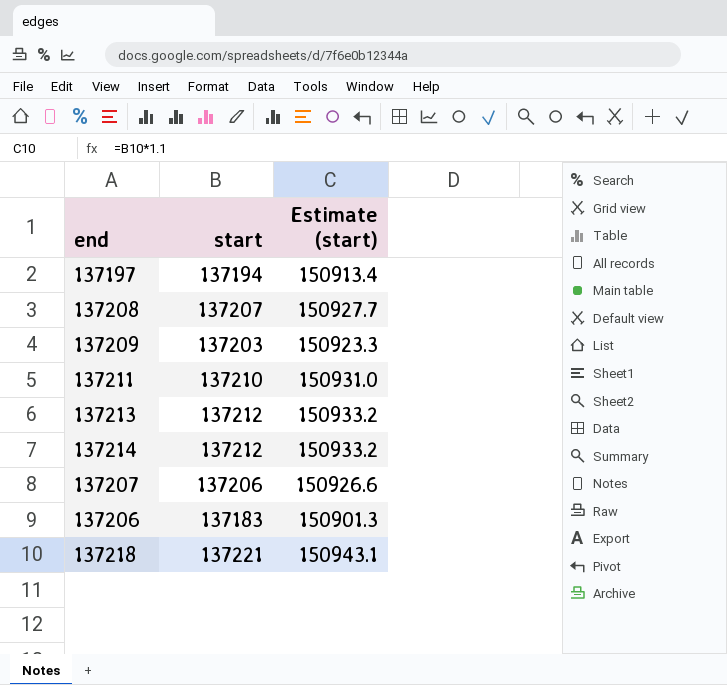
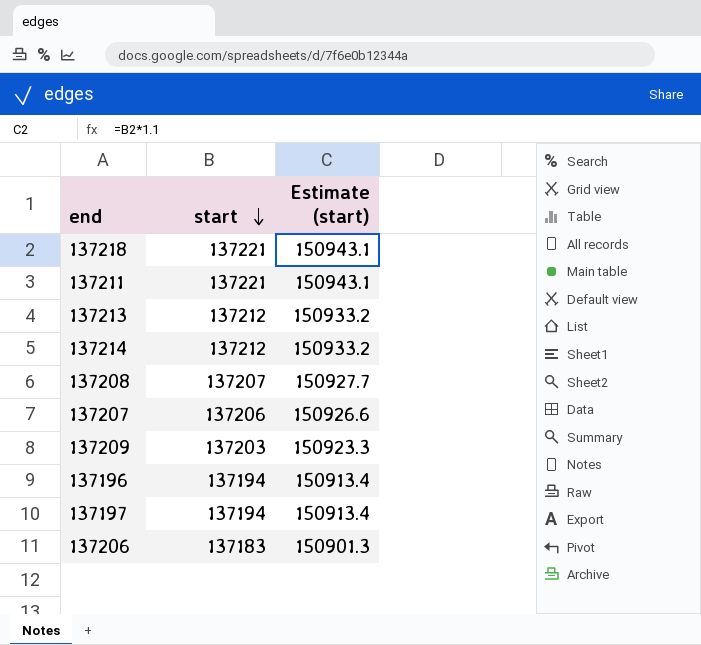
row order: none -> start descending
137211 | start: 137210 -> 137221
137211 | Estimate (start): 150931.0 -> 150943.1
row 137196: none -> 137194 | 150913.4

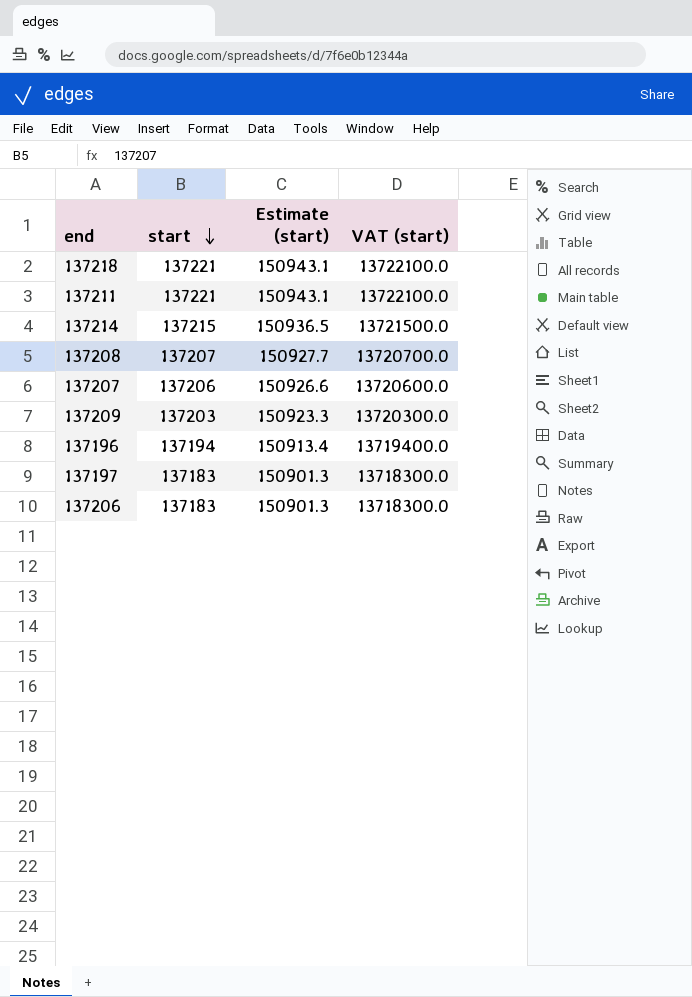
column VAT (start) | formula: none -> [start] * 100
row 137213: 137212 | 150933.2 -> none
137214 | start: 137212 -> 137215
137214 | Estimate (start): 150933.2 -> 150936.5
137197 | start: 137194 -> 137183
137197 | Estimate (start): 150913.4 -> 150901.3

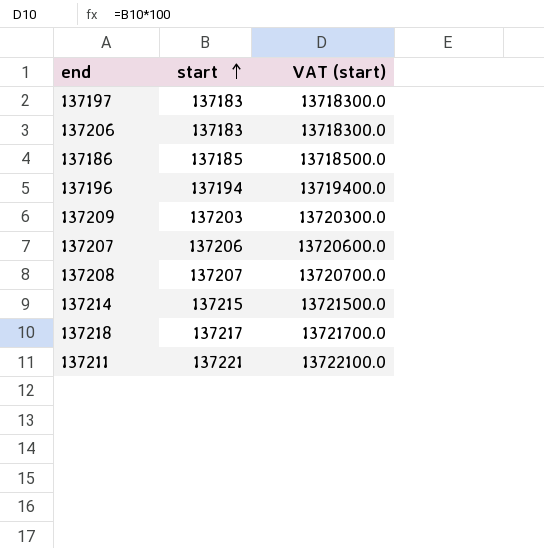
row order: start descending -> start ascending
column Estimate (start) | formula: [start] * 1.1 -> none
row 137186: none -> 137185 | 13718500.0
137218 | start: 137221 -> 137217
137218 | VAT (start): 13722100.0 -> 13721700.0

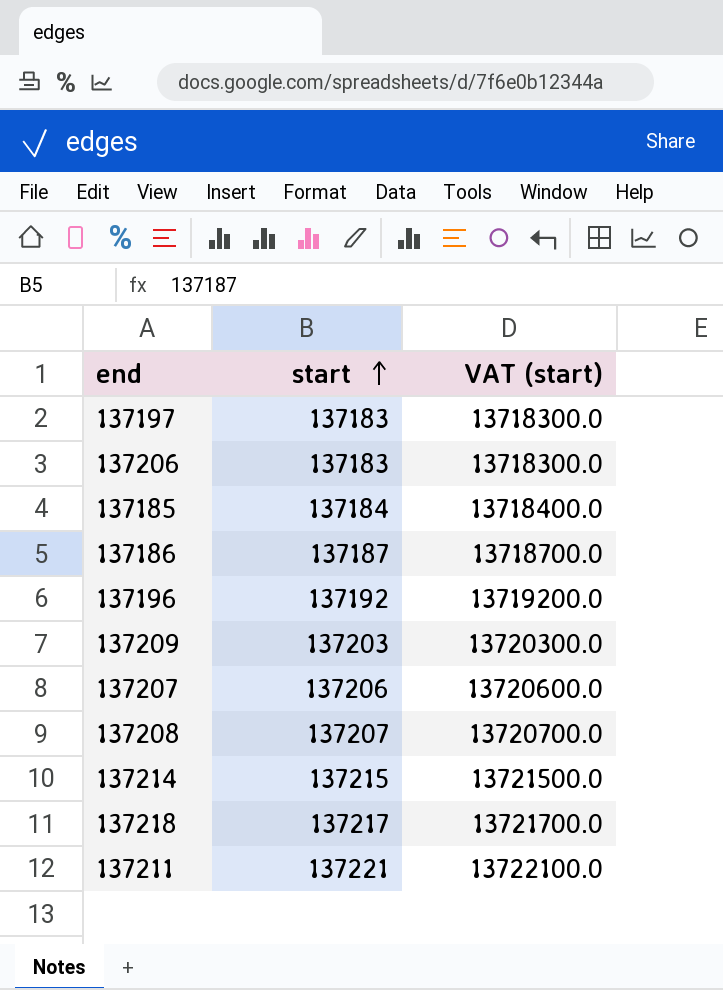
row 137185: none -> 137184 | 13718400.0
137186 | start: 137185 -> 137187
137186 | VAT (start): 13718500.0 -> 13718700.0
137196 | start: 137194 -> 137192
137196 | VAT (start): 13719400.0 -> 13719200.0

